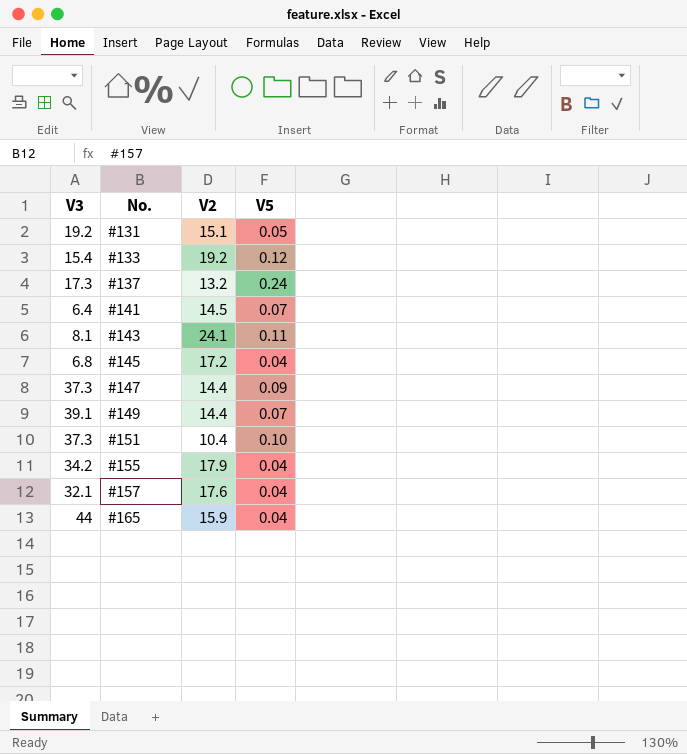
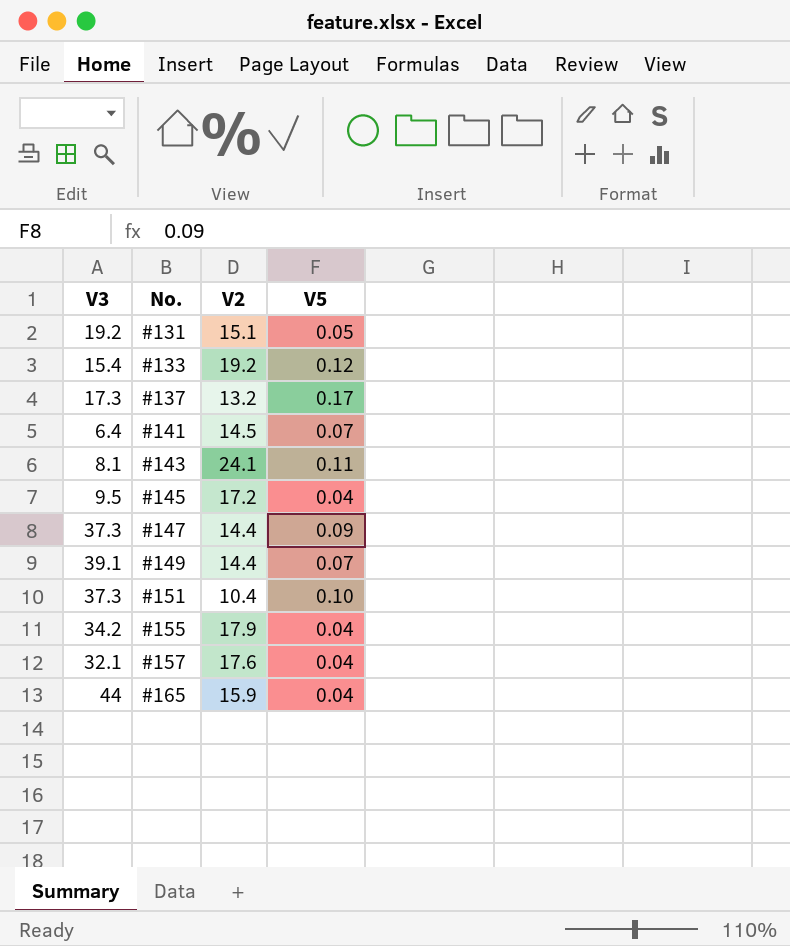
#137 | V5: 0.24 -> 0.17
#145 | V3: 6.8 -> 9.5

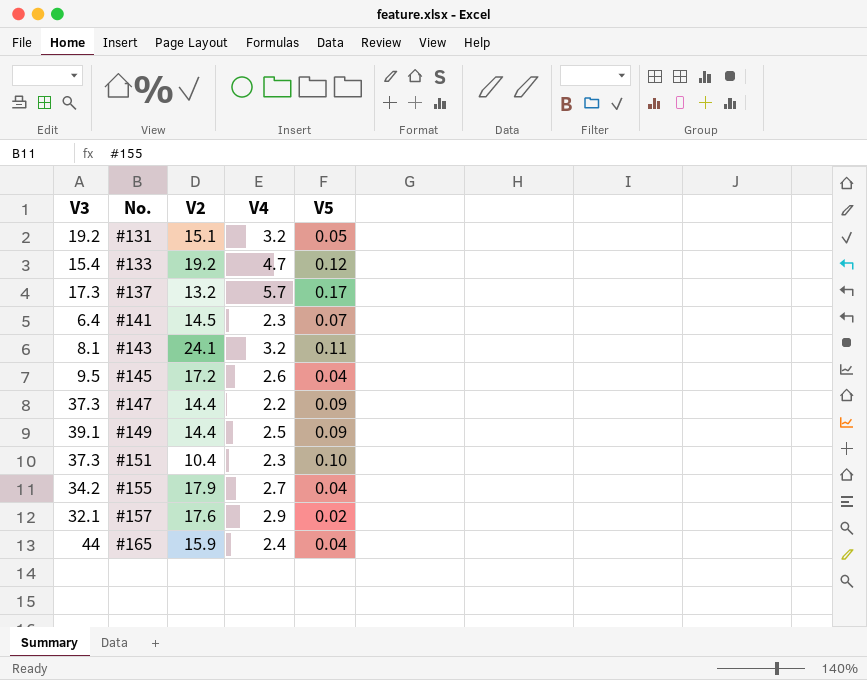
column V4 | position: none -> 4
#149 | V5: 0.07 -> 0.09
#157 | V5: 0.04 -> 0.02

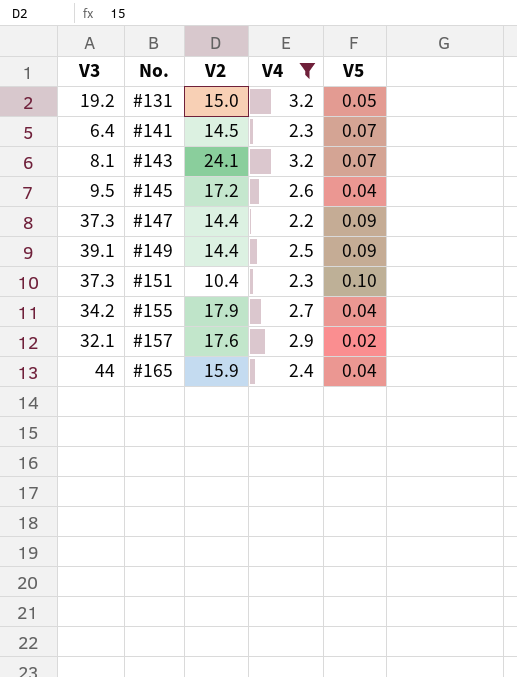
filter: none -> V4 <= 3.2
#131 | V2: 15.1 -> 15.0
#143 | V5: 0.11 -> 0.07

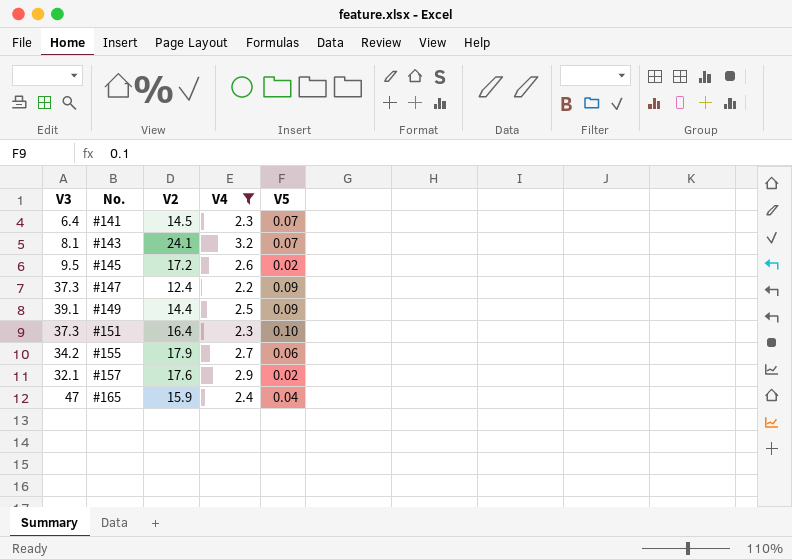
row #131: 19.2 | 15.0 | 3.2 | 0.05 -> none
#145 | V5: 0.04 -> 0.02
#147 | V2: 14.4 -> 12.4
#151 | V2: 10.4 -> 16.4
#155 | V5: 0.04 -> 0.06
#165 | V3: 44 -> 47

